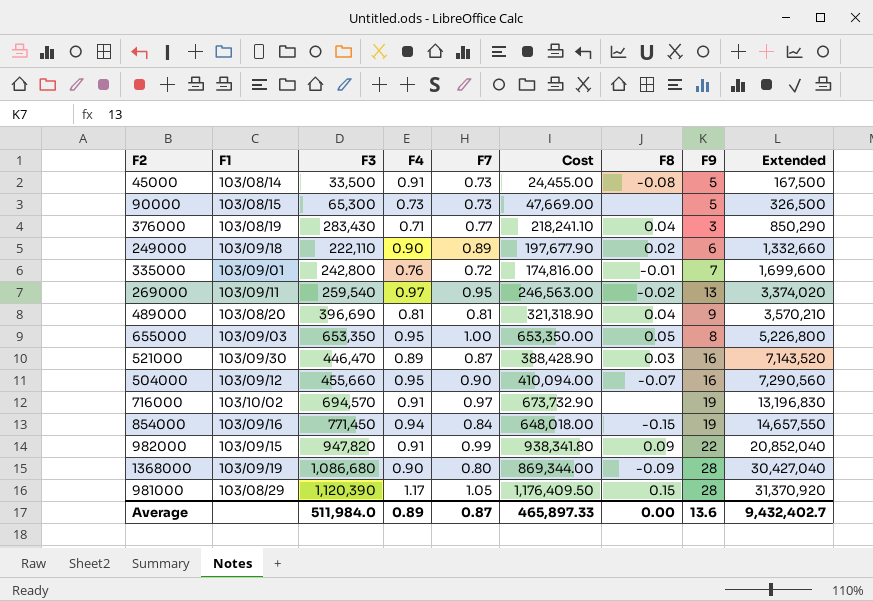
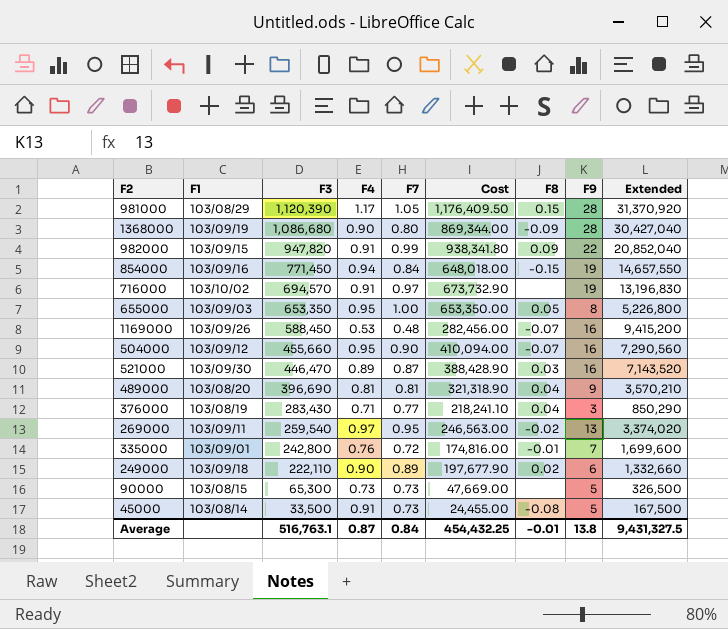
row order: Extended ascending -> F3 descending
row 1169000: none -> 103/09/26 | 588,450 | 0.53 | 0.48 | 282,456.00 | -0.07 | 16 | 9,415,200
Average | F3: 511,984.0 -> 516,763.1
Average | F4: 0.89 -> 0.87
Average | F7: 0.87 -> 0.84
Average | Cost: 465,897.33 -> 454,432.25
Average | F8: 0.00 -> -0.01
Average | F9: 13.6 -> 13.8
Average | Extended: 9,432,402.7 -> 9,431,327.5

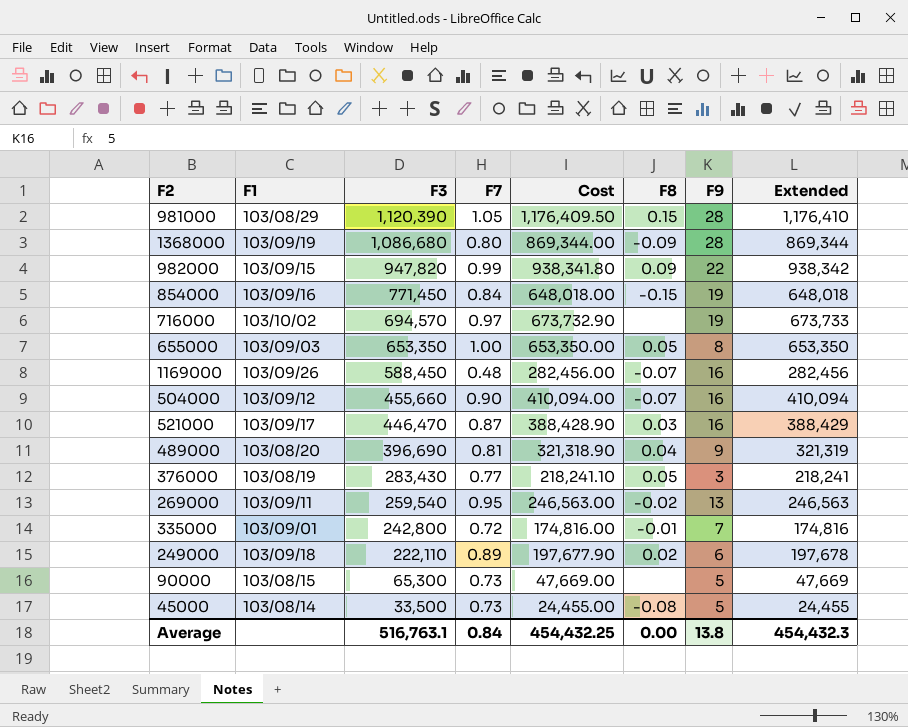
column F4 | position: 4 -> none
column Extended | formula: [F3] * [F9] -> [F3] * [F7]
521000 | F1: 103/09/30 -> 103/09/17
376000 | F8: 0.04 -> 0.05
Average | F8: -0.01 -> 0.00
Average | Extended: 9,431,327.5 -> 454,432.3

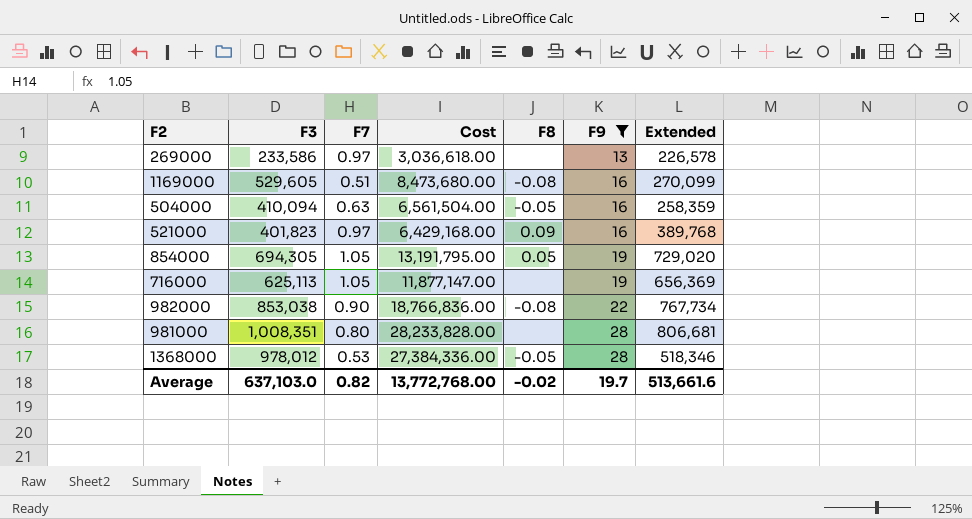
filter: none -> F9 >= 13
row order: F3 descending -> F9 ascending
column F1 | position: 2 -> none
column Cost | formula: [F3] * [F7] -> [F3] * [F9]
269000 | F3: 259,540 -> 233,586
269000 | F7: 0.95 -> 0.97
269000 | F8: -0.02 -> none
269000 | Extended: 246,563 -> 226,578
1169000 | F3: 588,450 -> 529,605
1169000 | F7: 0.48 -> 0.51
1169000 | F8: -0.07 -> -0.08
1169000 | Extended: 282,456 -> 270,099
504000 | F3: 455,660 -> 410,094
504000 | F7: 0.90 -> 0.63
504000 | F8: -0.07 -> -0.05
504000 | Extended: 410,094 -> 258,359
521000 | F3: 446,470 -> 401,823
521000 | F7: 0.87 -> 0.97
521000 | F8: 0.03 -> 0.09
521000 | Extended: 388,429 -> 389,768
854000 | F3: 771,450 -> 694,305
854000 | F7: 0.84 -> 1.05
854000 | F8: -0.15 -> 0.05
854000 | Extended: 648,018 -> 729,020
716000 | F3: 694,570 -> 625,113
716000 | F7: 0.97 -> 1.05
716000 | Extended: 673,733 -> 656,369
982000 | F3: 947,820 -> 853,038
982000 | F7: 0.99 -> 0.90
982000 | F8: 0.09 -> -0.08
982000 | Extended: 938,342 -> 767,734
981000 | F3: 1,120,390 -> 1,008,351
981000 | F7: 1.05 -> 0.80
981000 | F8: 0.15 -> none
981000 | Extended: 1,176,410 -> 806,681
1368000 | F3: 1,086,680 -> 978,012
1368000 | F7: 0.80 -> 0.53
1368000 | F8: -0.09 -> -0.05
1368000 | Extended: 869,344 -> 518,346
Average | F3: 516,763.1 -> 637,103.0
Average | F7: 0.84 -> 0.82
Average | Cost: 454,432.25 -> 13,772,768.00
Average | F8: 0.00 -> -0.02
Average | F9: 13.8 -> 19.7
Average | Extended: 454,432.3 -> 513,661.6

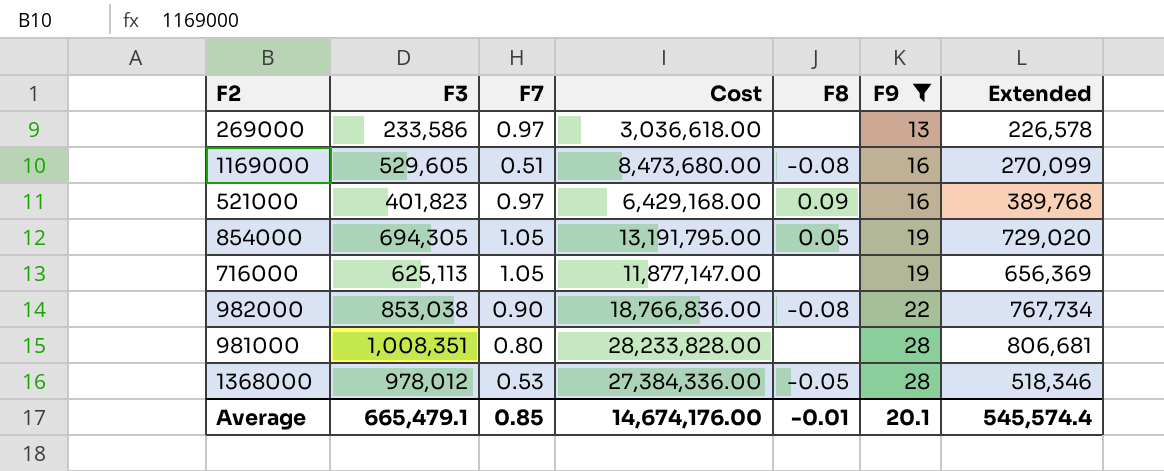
row 504000: 410,094 | 0.63 | 6,561,504.00 | -0.05 | 16 | 258,359 -> none
Average | F3: 637,103.0 -> 665,479.1
Average | F7: 0.82 -> 0.85
Average | Cost: 13,772,768.00 -> 14,674,176.00
Average | F8: -0.02 -> -0.01
Average | F9: 19.7 -> 20.1
Average | Extended: 513,661.6 -> 545,574.4

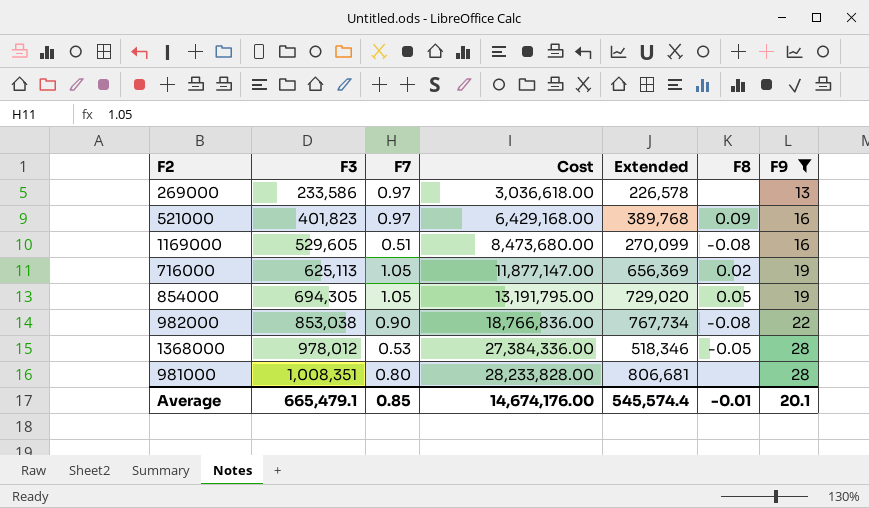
row order: F9 ascending -> F3 ascending
column Extended | position: 7 -> 5
716000 | F8: none -> 0.02

